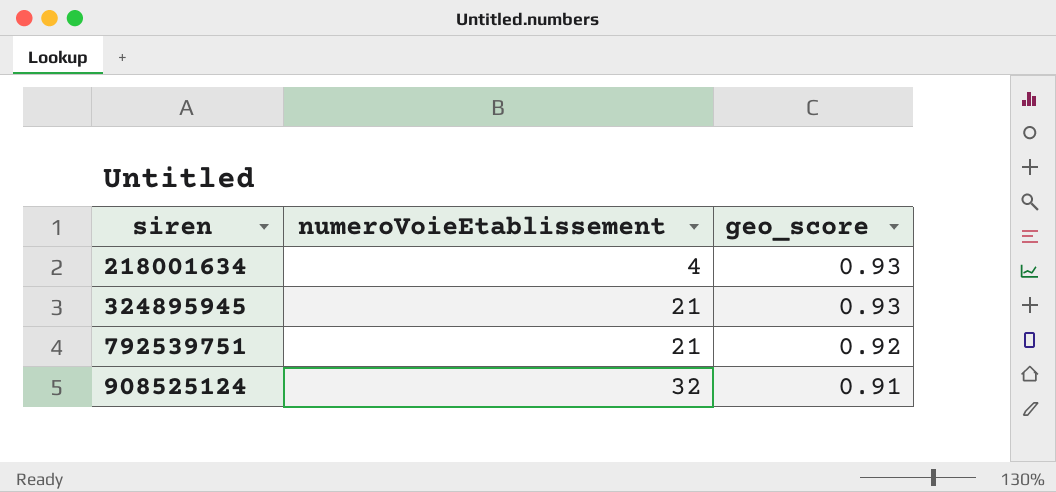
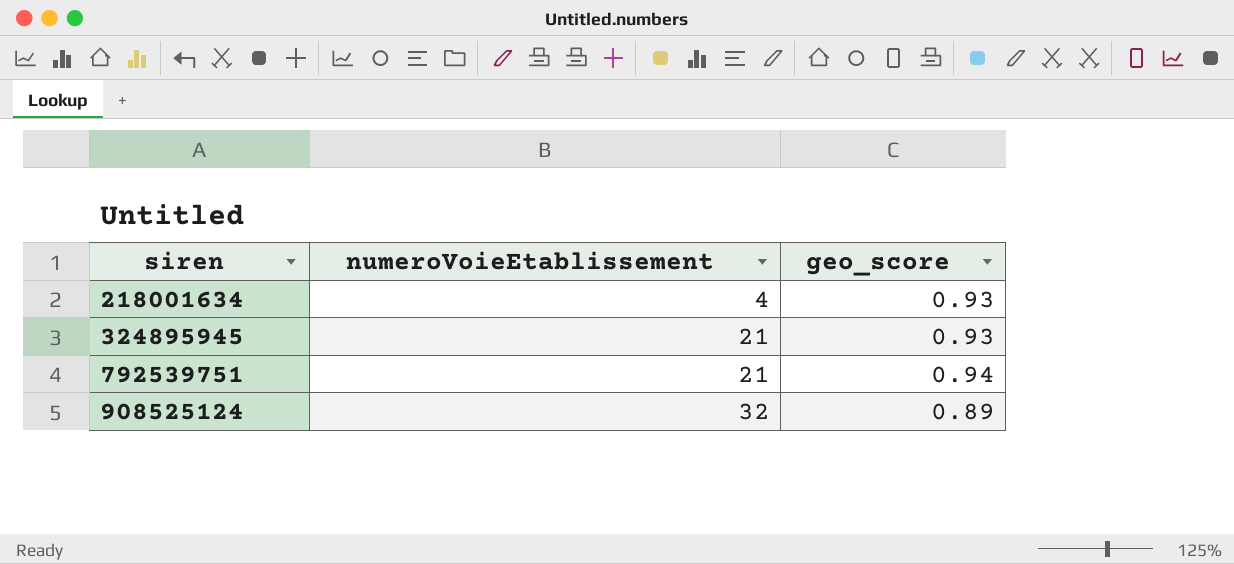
792539751 | geo_score: 0.92 -> 0.94
908525124 | geo_score: 0.91 -> 0.89

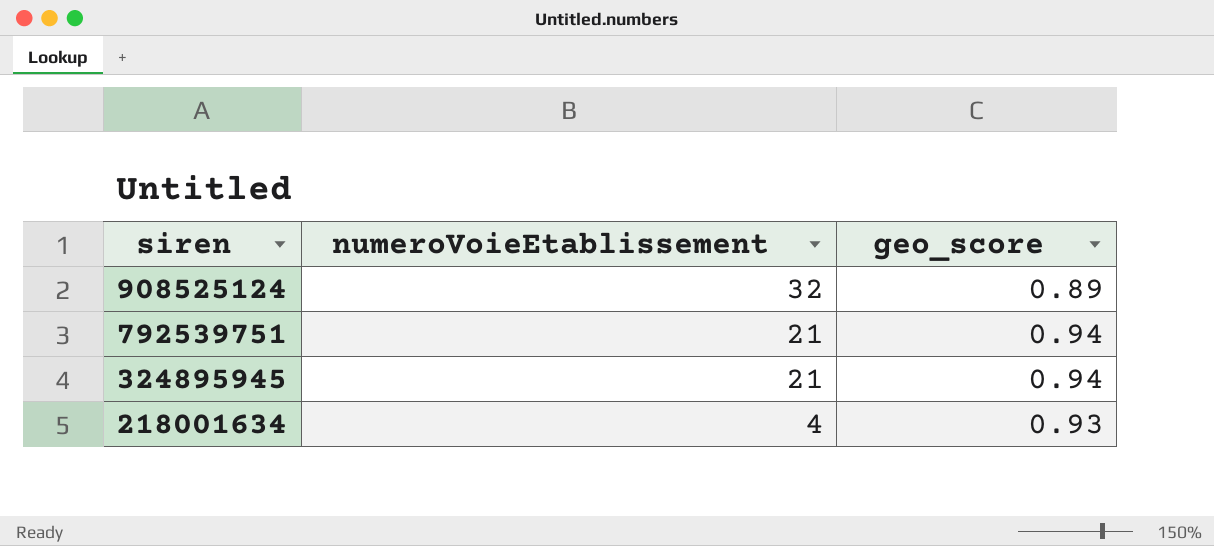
row order: siren ascending -> siren descending
324895945 | geo_score: 0.93 -> 0.94

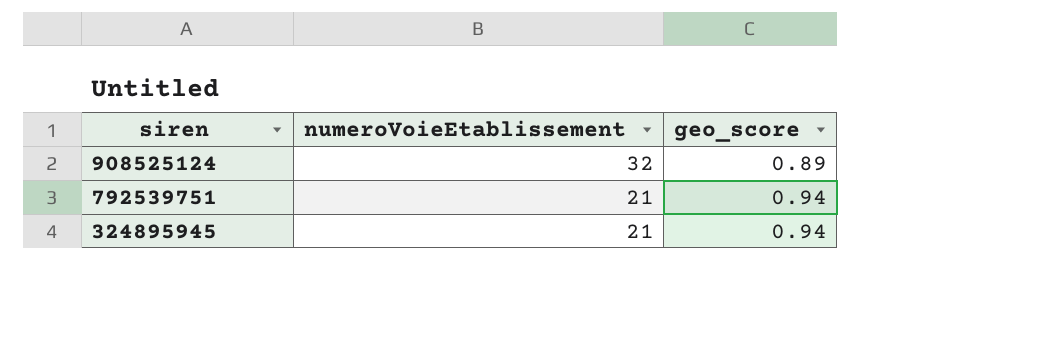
row 218001634: 4 | 0.93 -> none

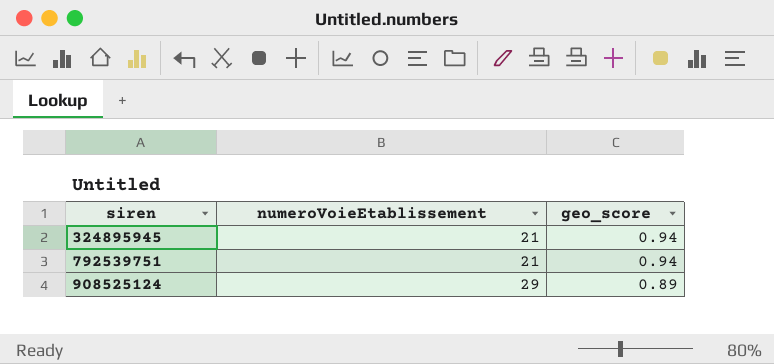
row order: siren descending -> siren ascending
908525124 | numeroVoieEtablissement: 32 -> 29

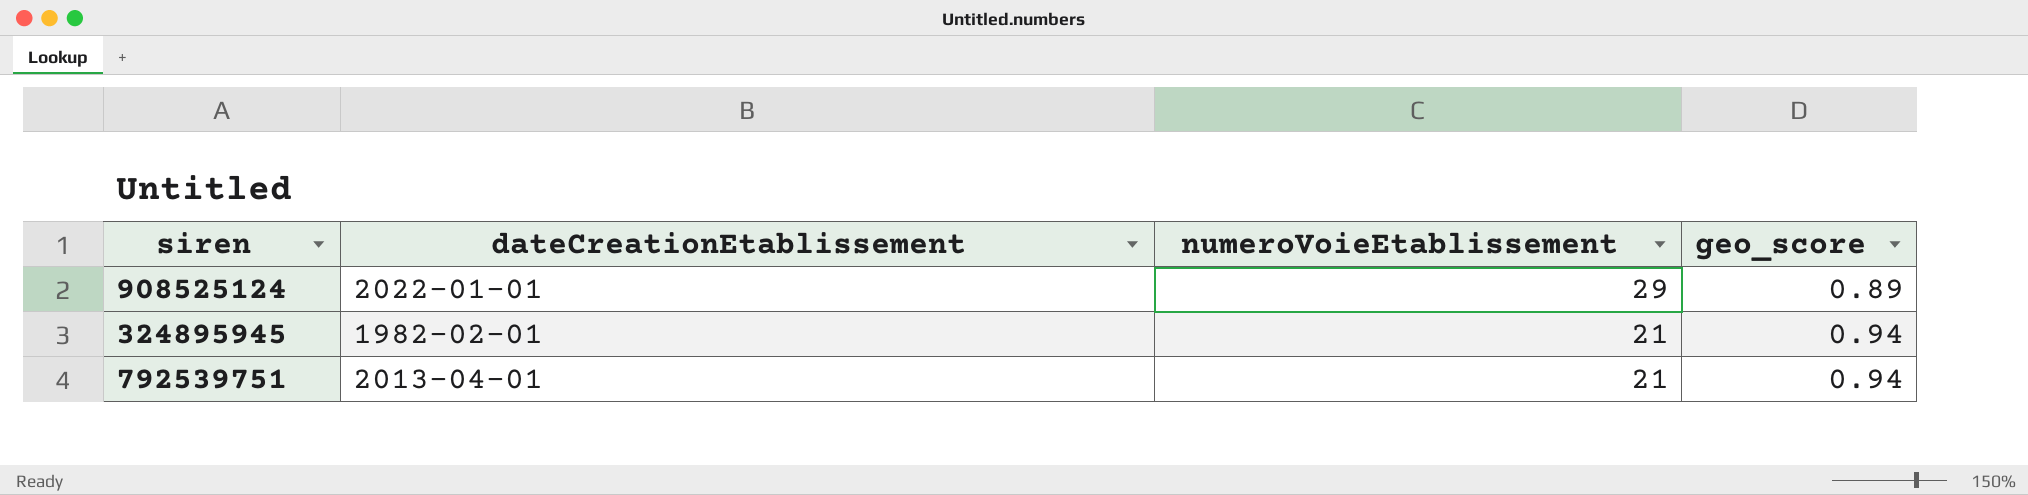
row order: siren ascending -> numeroVoieEtablissement descending
column dateCreationEtablissement | position: none -> 2

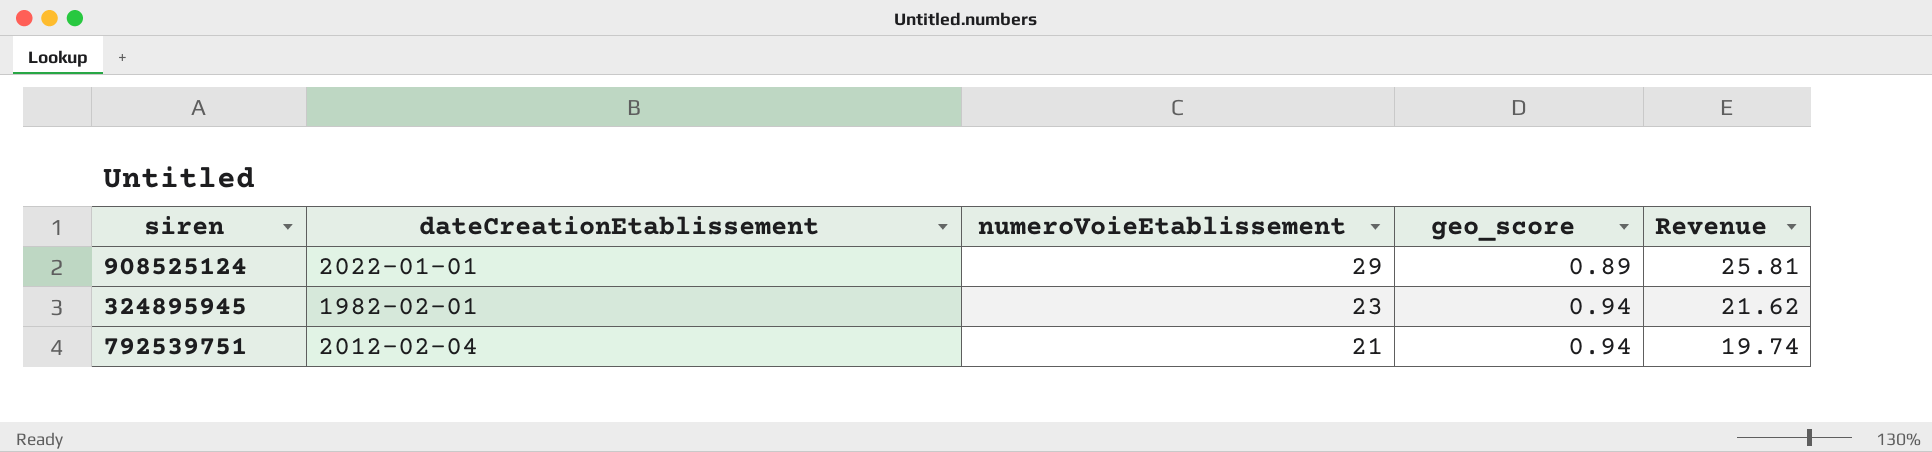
column Revenue | formula: none -> [numeroVoieEtablissement] * [geo_score]
324895945 | numeroVoieEtablissement: 21 -> 23
792539751 | dateCreationEtablissement: 2013-04-01 -> 2012-02-04

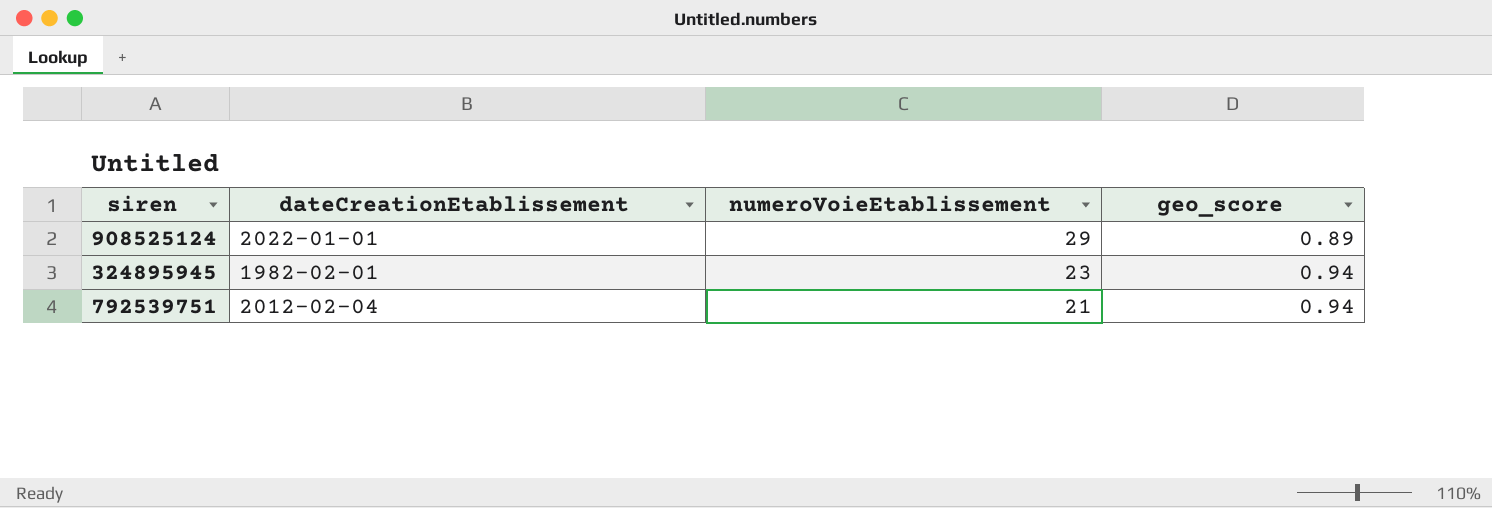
column Revenue | formula: [numeroVoieEtablissement] * [geo_score] -> none

